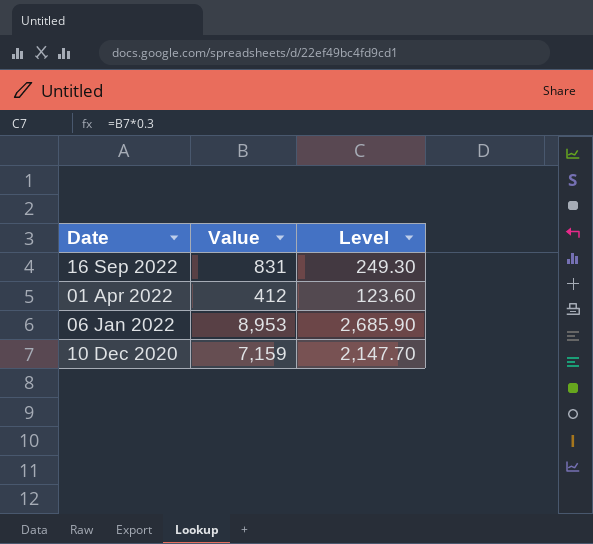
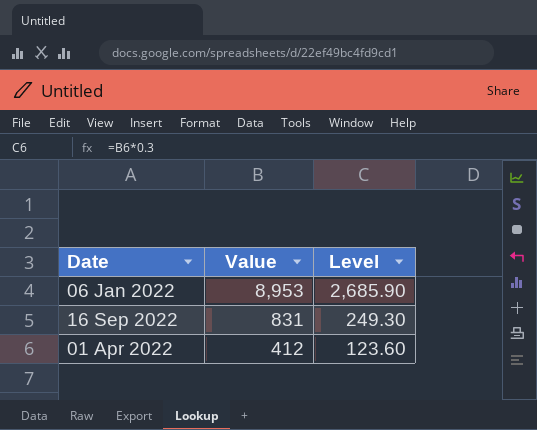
row order: Date descending -> Value descending
row 10 Dec 2020: 7,159 | 2,147.70 -> none

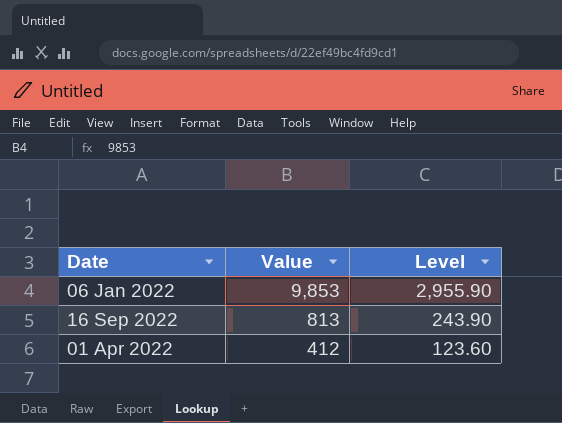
06 Jan 2022 | Value: 8,953 -> 9,853
06 Jan 2022 | Level: 2,685.90 -> 2,955.90
16 Sep 2022 | Value: 831 -> 813
16 Sep 2022 | Level: 249.30 -> 243.90

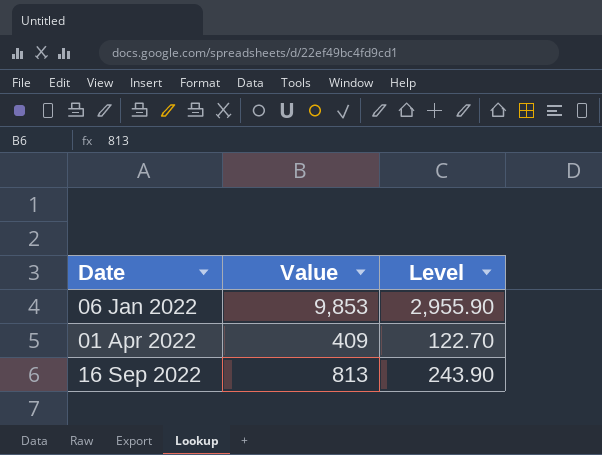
row order: Value descending -> Date ascending
01 Apr 2022 | Value: 412 -> 409
01 Apr 2022 | Level: 123.60 -> 122.70

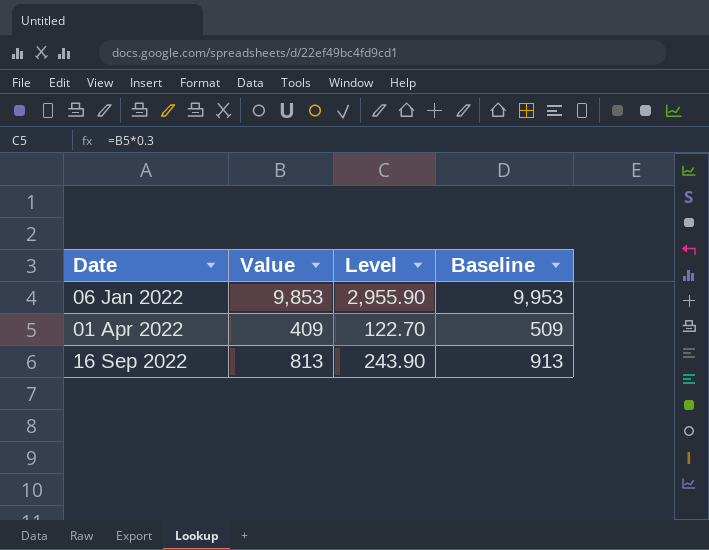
column Baseline | formula: none -> [Value] + 100

